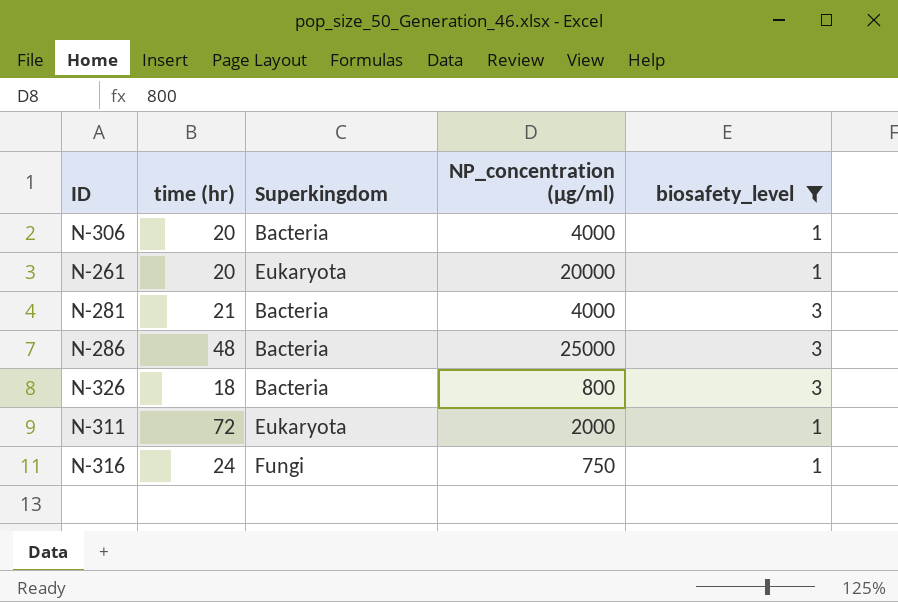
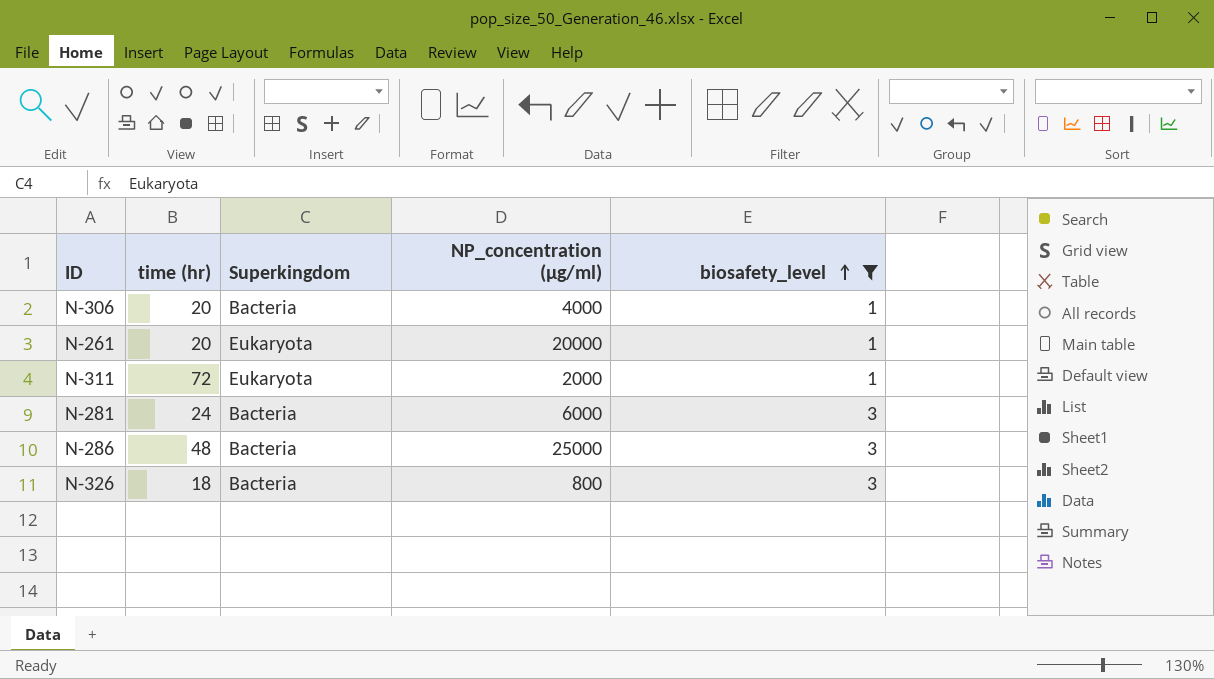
row order: none -> biosafety_level ascending
row N-316: 24 | Fungi | 750 | 1 -> none
N-281 | time (hr): 21 -> 24
N-281 | NP_concentration (μg/ml): 4000 -> 6000

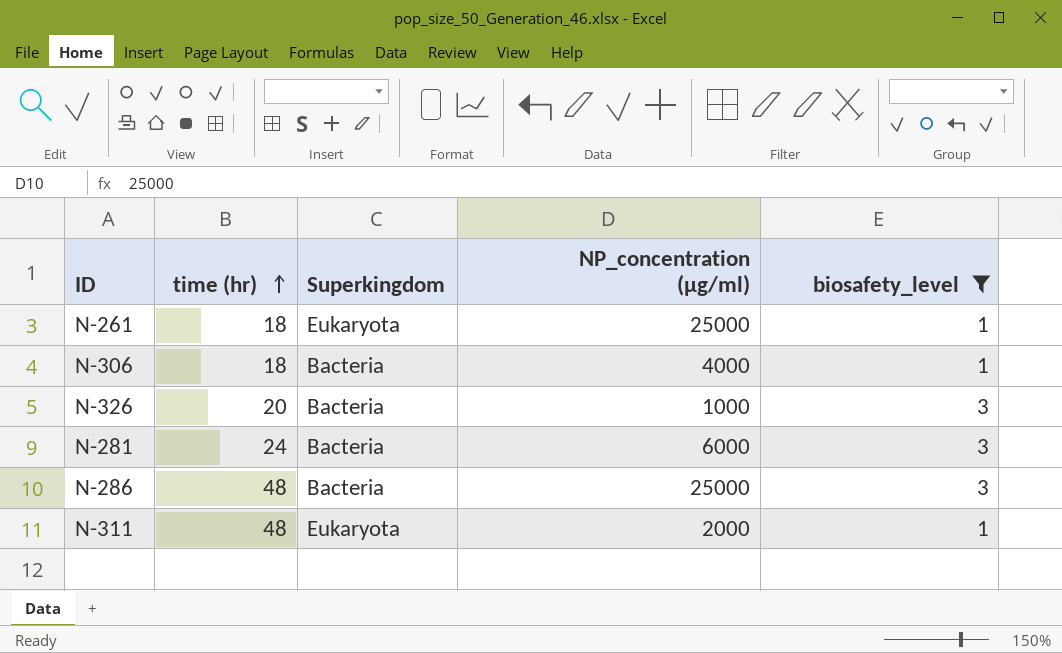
row order: biosafety_level ascending -> time (hr) ascending
N-261 | time (hr): 20 -> 18
N-261 | NP_concentration (μg/ml): 20000 -> 25000
N-306 | time (hr): 20 -> 18
N-326 | time (hr): 18 -> 20
N-326 | NP_concentration (μg/ml): 800 -> 1000
N-311 | time (hr): 72 -> 48

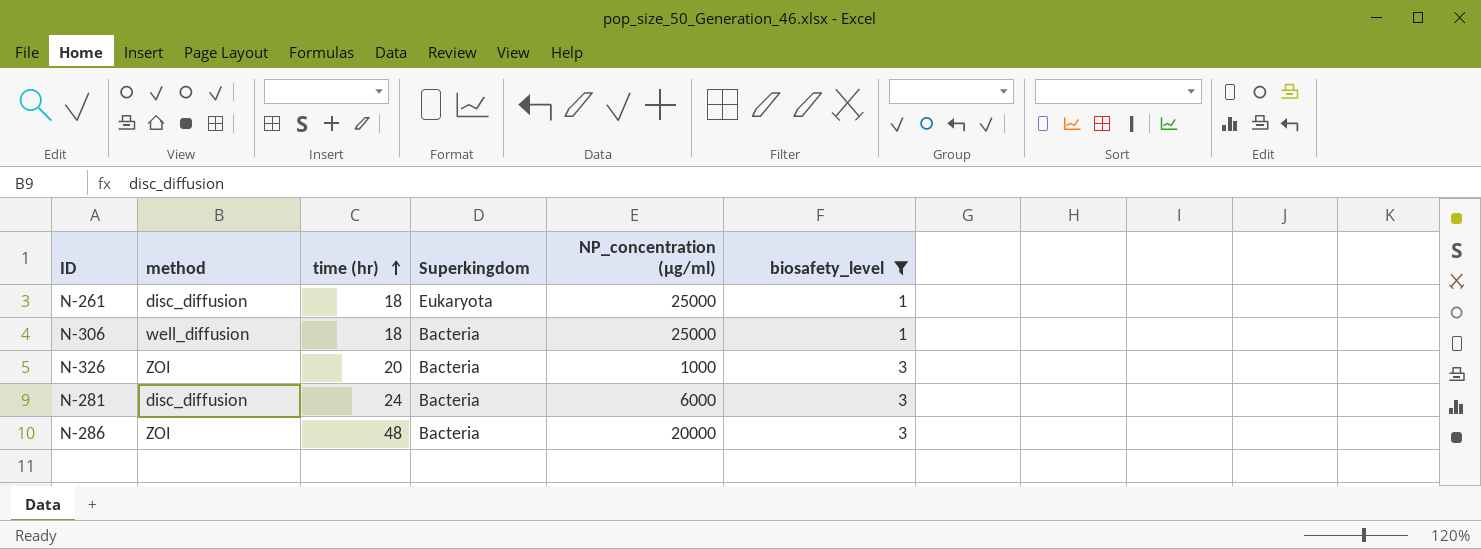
column method | position: none -> 2
row N-311: 48 | Eukaryota | 2000 | 1 -> none
N-306 | NP_concentration (μg/ml): 4000 -> 25000
N-286 | NP_concentration (μg/ml): 25000 -> 20000

